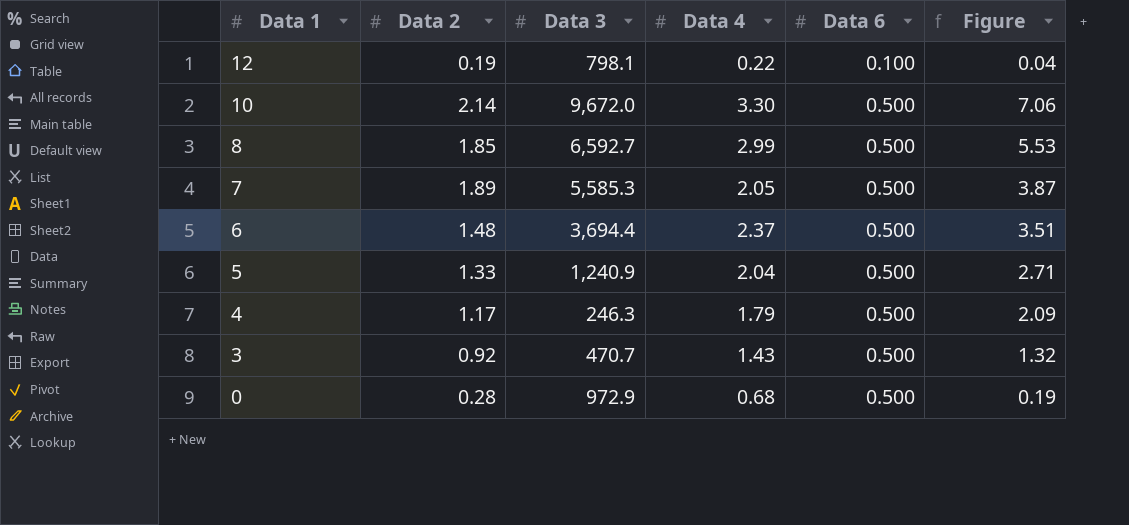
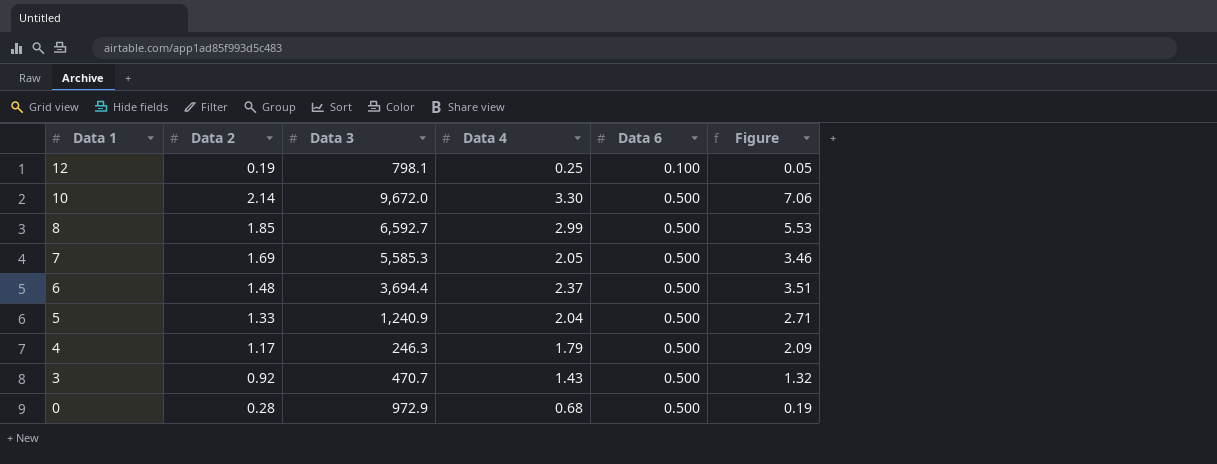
12 | Data 4: 0.22 -> 0.25
12 | Figure: 0.04 -> 0.05
7 | Data 2: 1.89 -> 1.69
7 | Figure: 3.87 -> 3.46

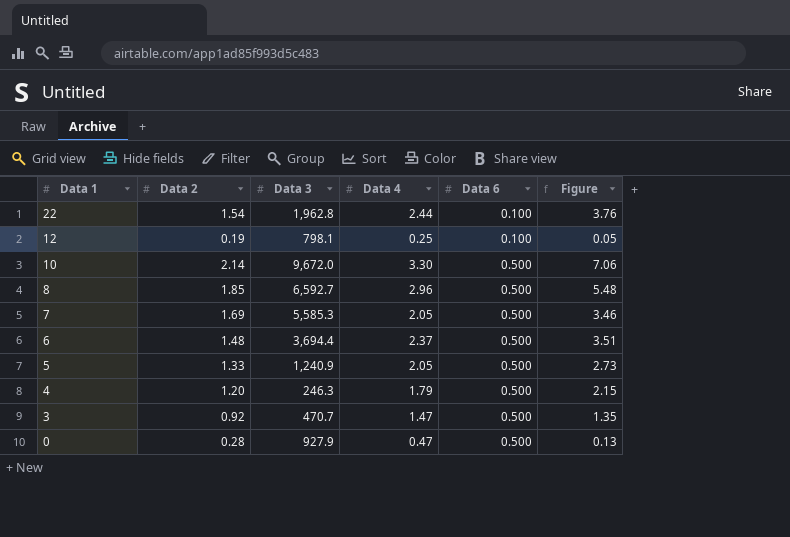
row 22: none -> 1.54 | 1,962.8 | 2.44 | 0.100 | 3.76
8 | Data 4: 2.99 -> 2.96
8 | Figure: 5.53 -> 5.48
5 | Data 4: 2.04 -> 2.05
5 | Figure: 2.71 -> 2.73
4 | Data 2: 1.17 -> 1.20
4 | Figure: 2.09 -> 2.15
3 | Data 4: 1.43 -> 1.47
3 | Figure: 1.32 -> 1.35
0 | Data 3: 972.9 -> 927.9
0 | Data 4: 0.68 -> 0.47
0 | Figure: 0.19 -> 0.13

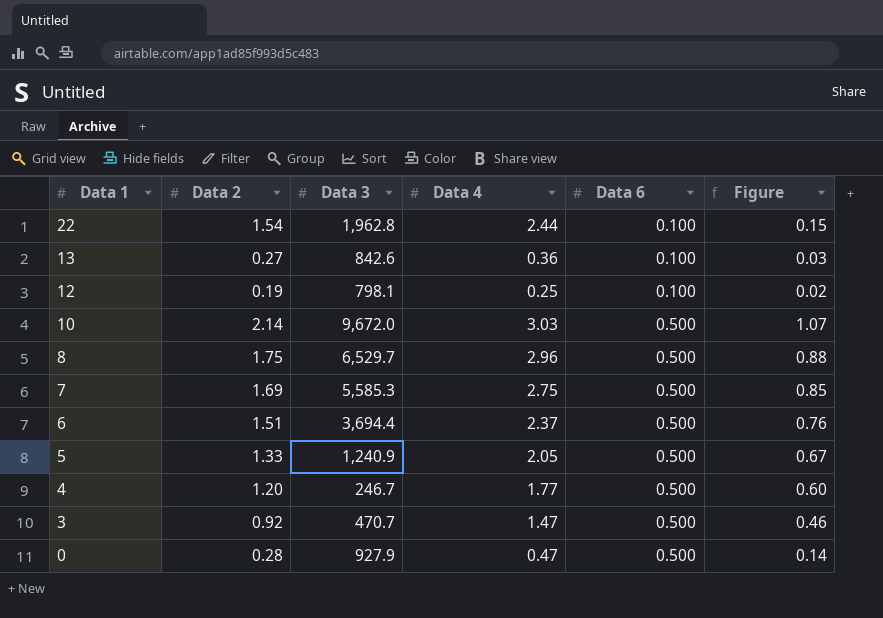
column Figure | formula: [Data 2] * [Data 4] -> [Data 2] * [Data 6]
row 13: none -> 0.27 | 842.6 | 0.36 | 0.100 | 0.03
10 | Data 4: 3.30 -> 3.03
8 | Data 2: 1.85 -> 1.75
8 | Data 3: 6,592.7 -> 6,529.7
7 | Data 4: 2.05 -> 2.75
6 | Data 2: 1.48 -> 1.51
4 | Data 3: 246.3 -> 246.7
4 | Data 4: 1.79 -> 1.77

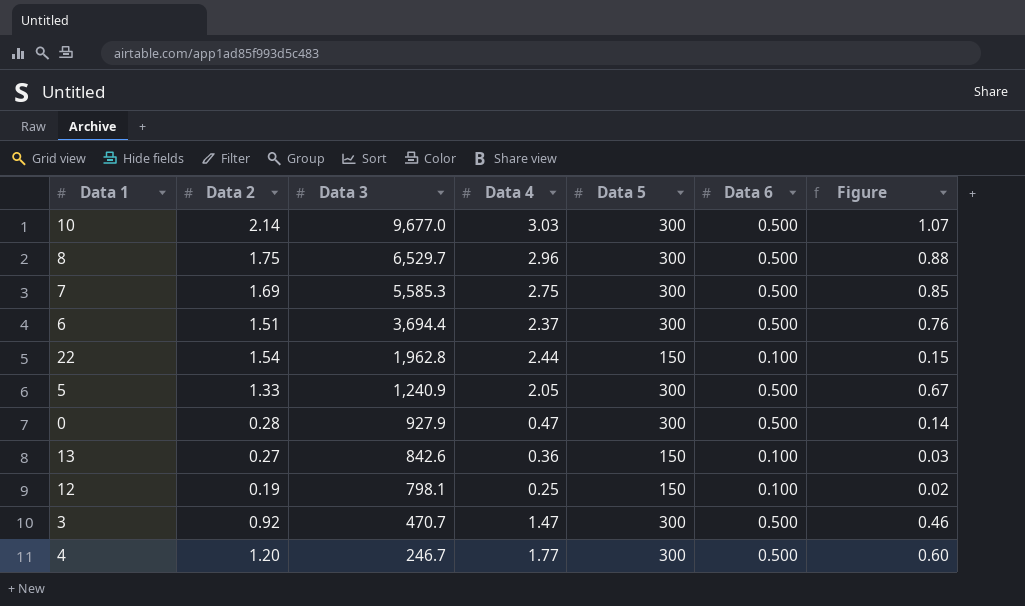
row order: Data 1 descending -> Data 3 descending
column Data 5 | position: none -> 5
10 | Data 3: 9,672.0 -> 9,677.0

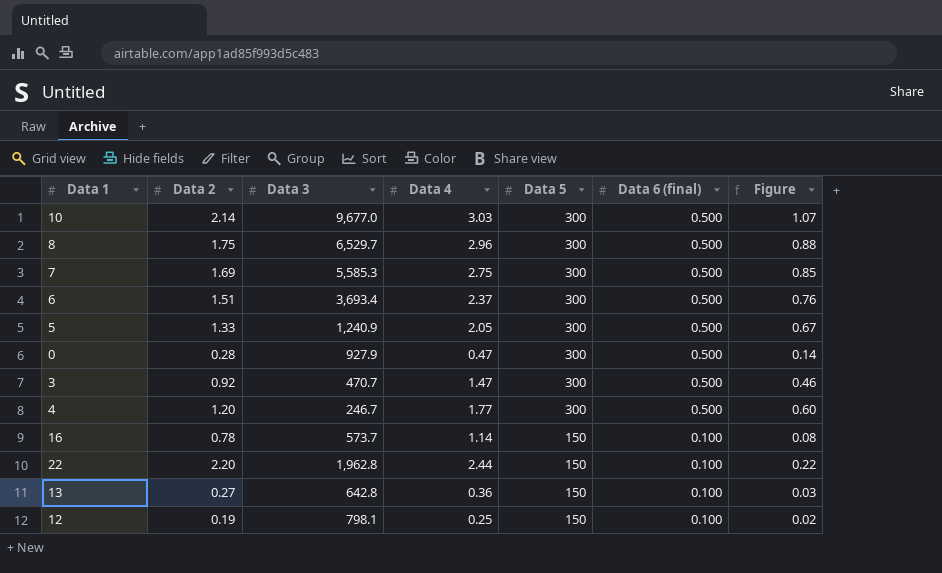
row order: Data 3 descending -> Data 5 descending
column name: Data 6 -> Data 6 (final)
6 | Data 3: 3,694.4 -> 3,693.4
row 16: none -> 0.78 | 573.7 | 1.14 | 150 | 0.100 | 0.08
22 | Data 2: 1.54 -> 2.20
22 | Figure: 0.15 -> 0.22
13 | Data 3: 842.6 -> 642.8

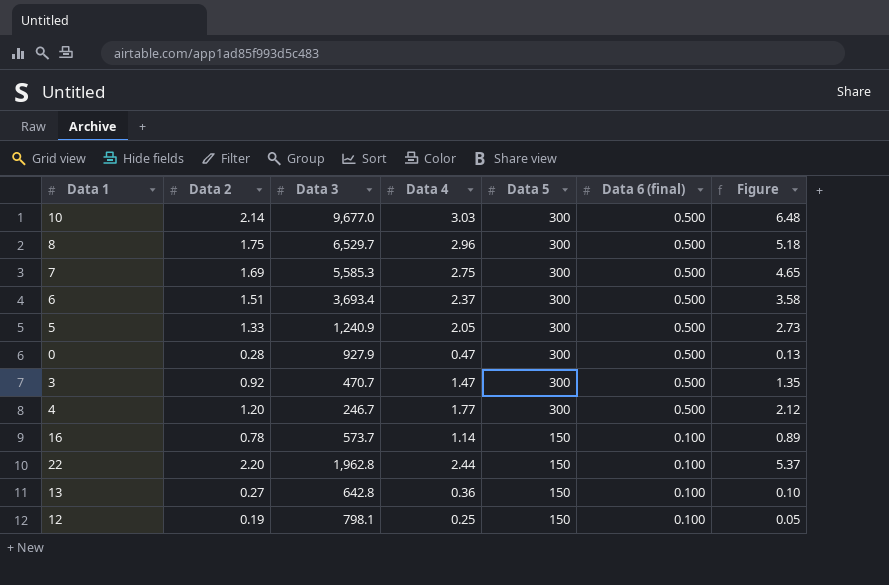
column Figure | formula: [Data 2] * [Data 6 (final)] -> [Data 2] * [Data 4]

